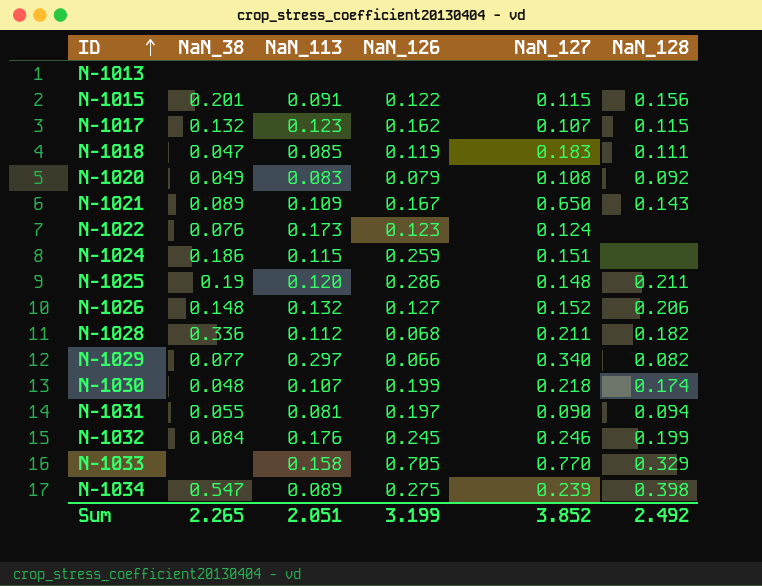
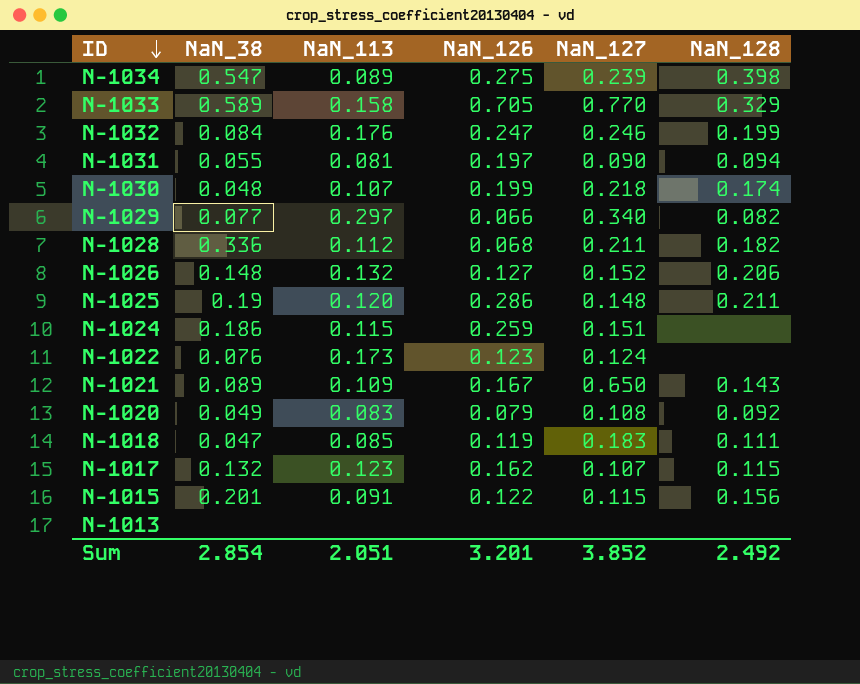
row order: ID ascending -> ID descending
N-1033 | NaN_38: none -> 0.589
N-1032 | NaN_126: 0.245 -> 0.247
Sum | NaN_38: 2.265 -> 2.854
Sum | NaN_126: 3.199 -> 3.201

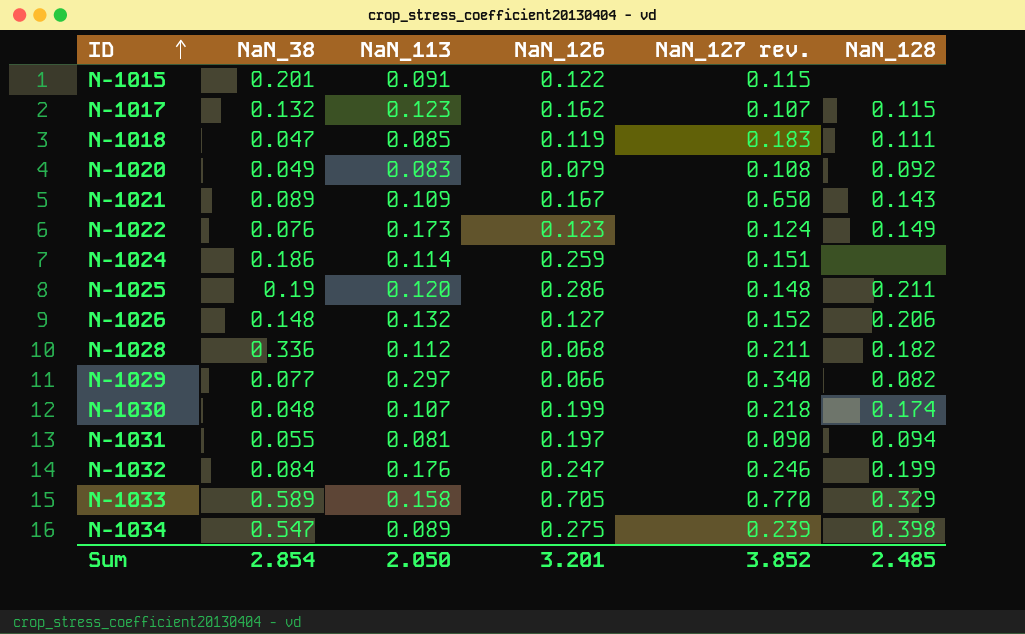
row order: ID descending -> ID ascending
column name: NaN_127 -> NaN_127 rev.
row N-1013: none | none | none | none | none -> none
N-1015 | NaN_128: 0.156 -> none
N-1022 | NaN_128: none -> 0.149
N-1024 | NaN_113: 0.115 -> 0.114
Sum | NaN_113: 2.051 -> 2.050
Sum | NaN_128: 2.492 -> 2.485

